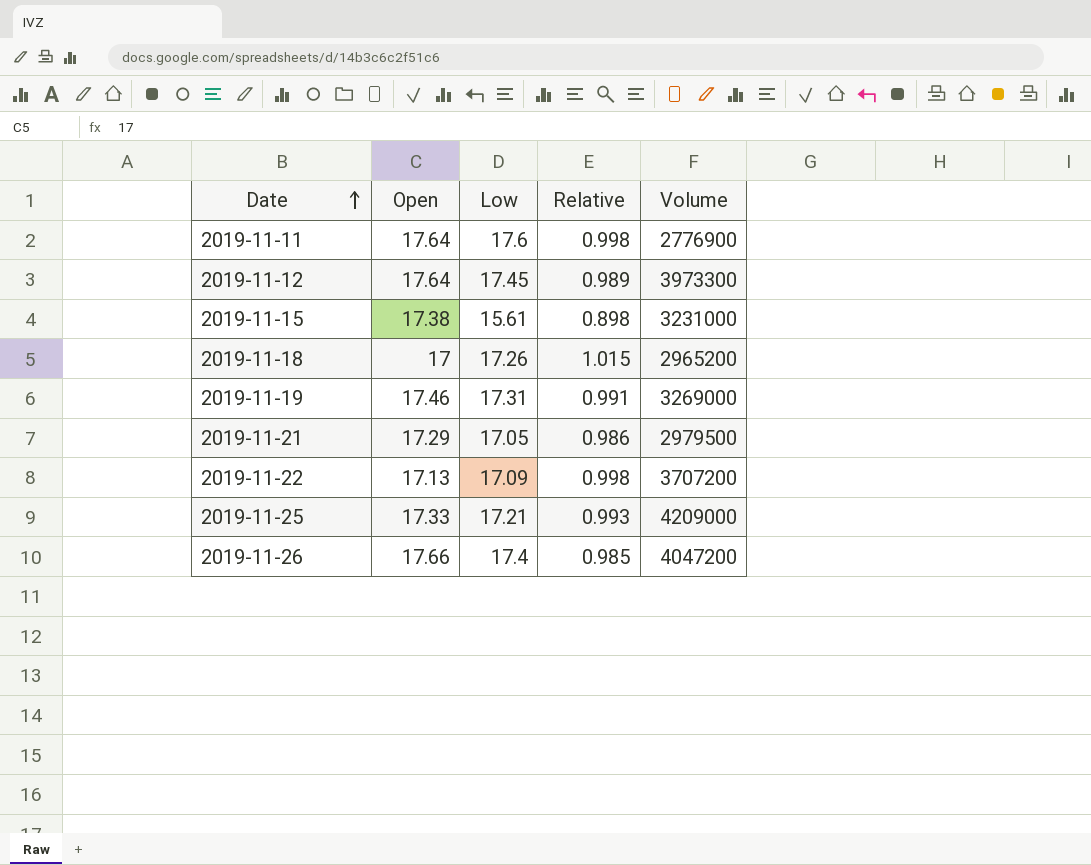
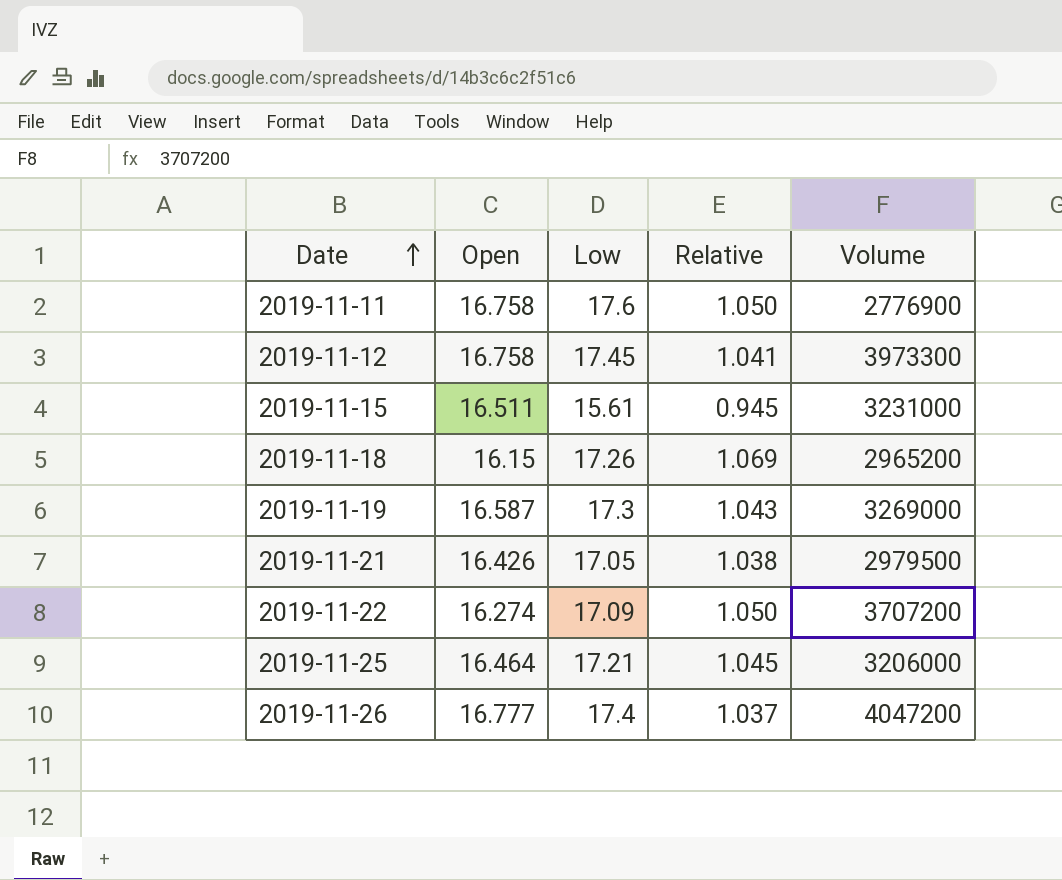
2019-11-11 | Open: 17.64 -> 16.758
2019-11-11 | Relative: 0.998 -> 1.050
2019-11-12 | Open: 17.64 -> 16.758
2019-11-12 | Relative: 0.989 -> 1.041
2019-11-15 | Open: 17.38 -> 16.511
2019-11-15 | Relative: 0.898 -> 0.945
2019-11-18 | Open: 17 -> 16.15
2019-11-18 | Relative: 1.015 -> 1.069
2019-11-19 | Open: 17.46 -> 16.587
2019-11-19 | Low: 17.31 -> 17.3
2019-11-19 | Relative: 0.991 -> 1.043
2019-11-21 | Open: 17.29 -> 16.426
2019-11-21 | Relative: 0.986 -> 1.038
2019-11-22 | Open: 17.13 -> 16.274
2019-11-22 | Relative: 0.998 -> 1.050
2019-11-25 | Open: 17.33 -> 16.464
2019-11-25 | Relative: 0.993 -> 1.045
2019-11-25 | Volume: 4209000 -> 3206000
2019-11-26 | Open: 17.66 -> 16.777
2019-11-26 | Relative: 0.985 -> 1.037

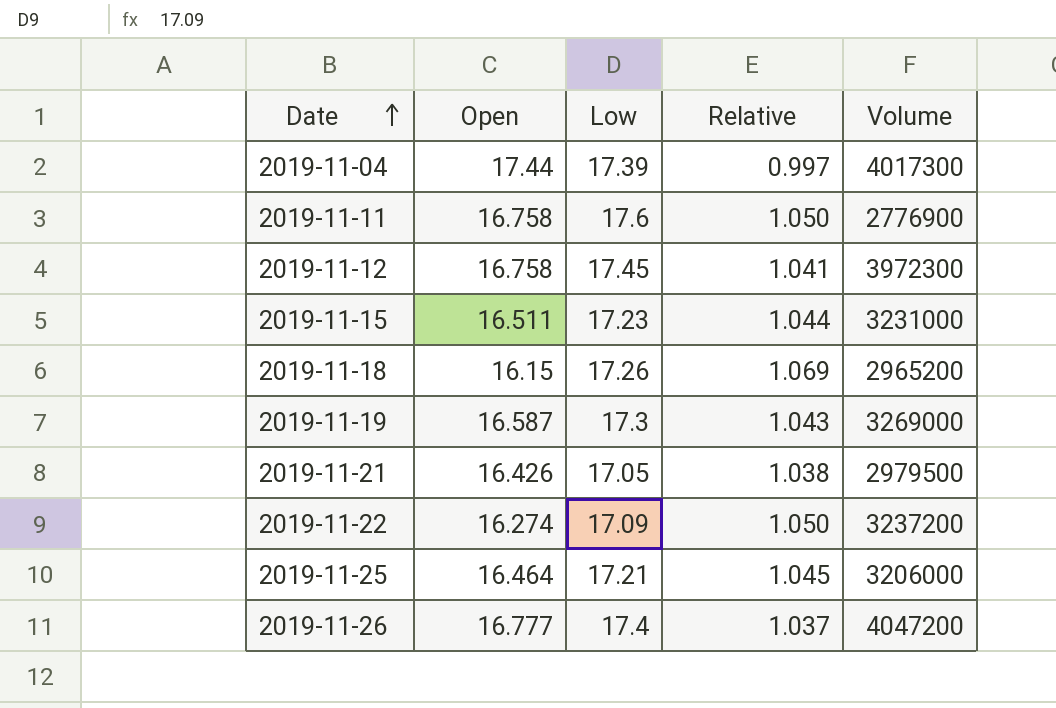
row 2019-11-04: none -> 17.44 | 17.39 | 0.997 | 4017300
2019-11-12 | Volume: 3973300 -> 3972300
2019-11-15 | Low: 15.61 -> 17.23
2019-11-15 | Relative: 0.945 -> 1.044
2019-11-22 | Volume: 3707200 -> 3237200

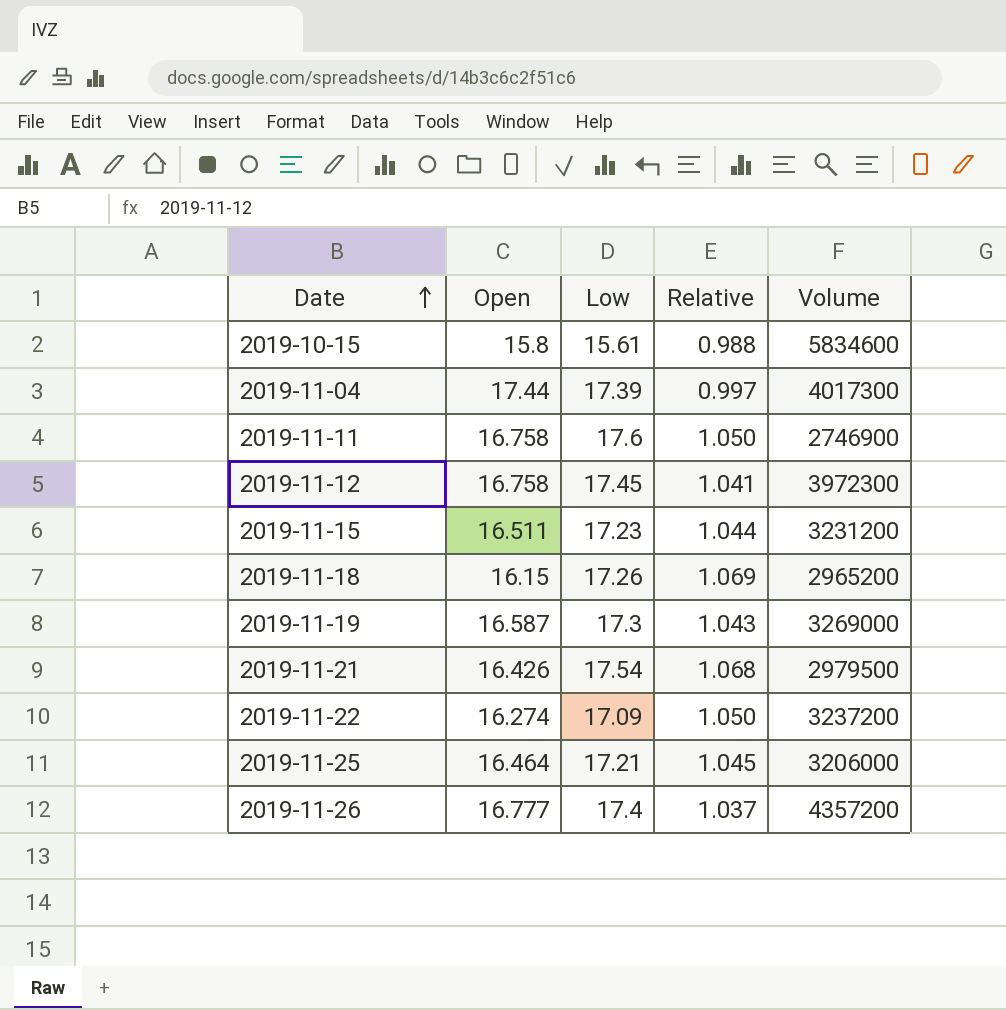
row 2019-10-15: none -> 15.8 | 15.61 | 0.988 | 5834600
2019-11-11 | Volume: 2776900 -> 2746900
2019-11-15 | Volume: 3231000 -> 3231200
2019-11-21 | Low: 17.05 -> 17.54
2019-11-21 | Relative: 1.038 -> 1.068
2019-11-26 | Volume: 4047200 -> 4357200

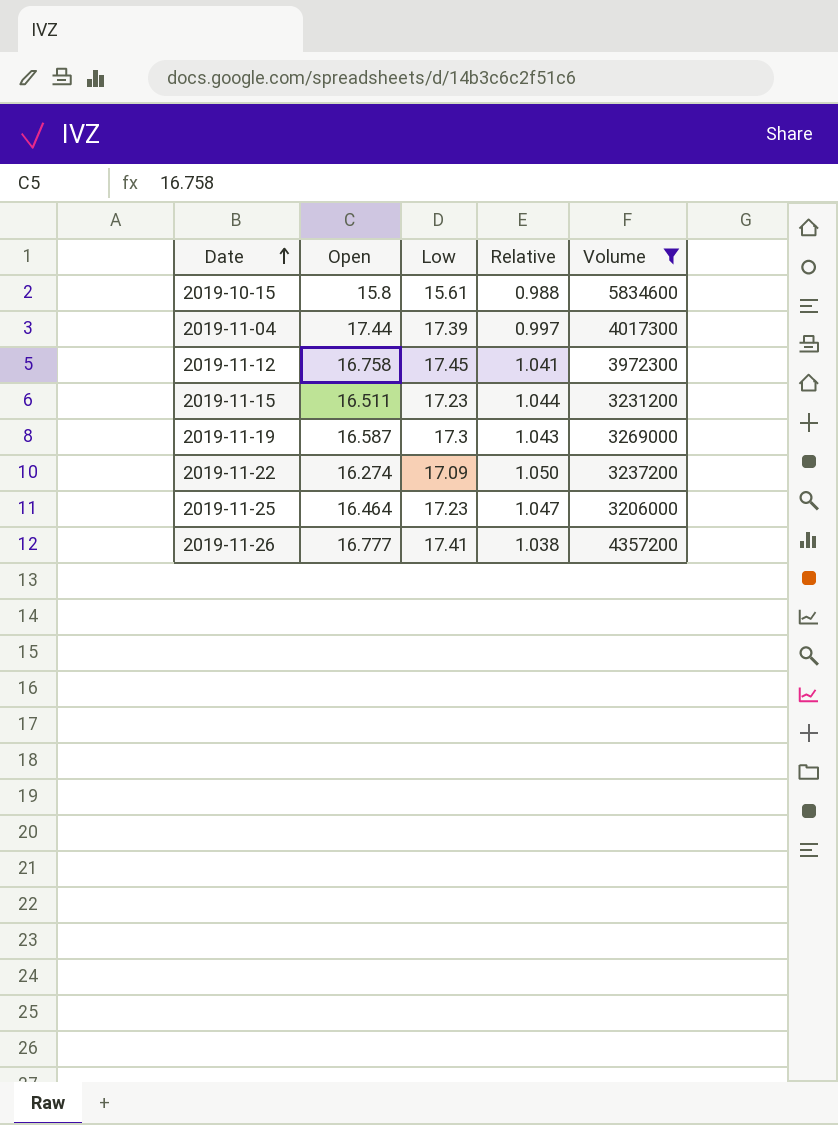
filter: none -> Volume >= 3206000
2019-11-25 | Low: 17.21 -> 17.23
2019-11-25 | Relative: 1.045 -> 1.047
2019-11-26 | Low: 17.4 -> 17.41
2019-11-26 | Relative: 1.037 -> 1.038

